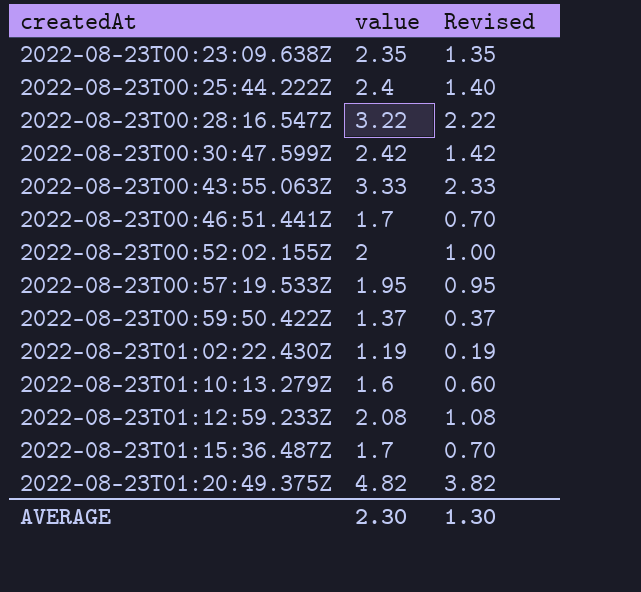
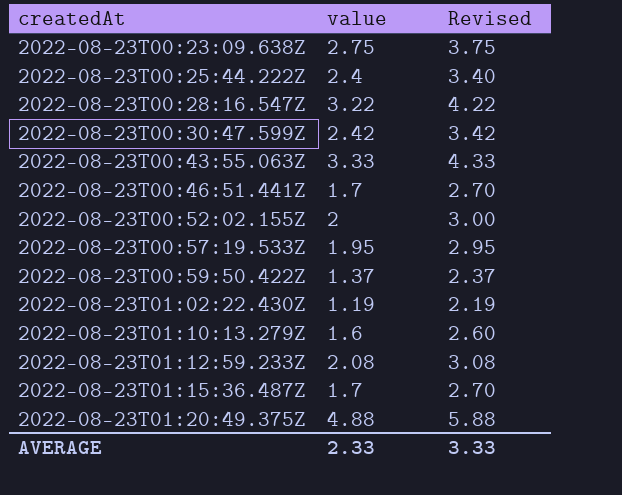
column Revised | formula: [value] - 1 -> [value] + 1
2022-08-23T00:23:09.638Z | value: 2.35 -> 2.75
2022-08-23T01:20:49.375Z | value: 4.82 -> 4.88
AVERAGE | value: 2.30 -> 2.33
AVERAGE | Revised: 1.30 -> 3.33

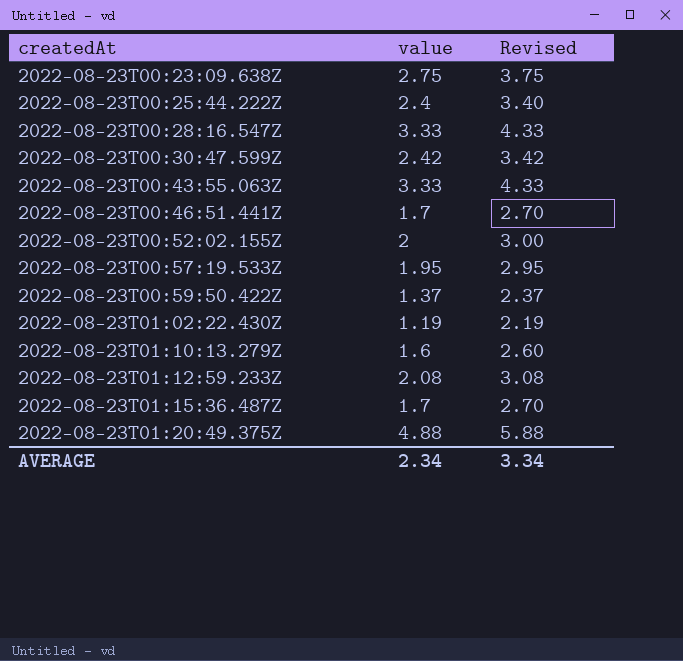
2022-08-23T00:28:16.547Z | value: 3.22 -> 3.33
2022-08-23T00:28:16.547Z | Revised: 4.22 -> 4.33
AVERAGE | value: 2.33 -> 2.34
AVERAGE | Revised: 3.33 -> 3.34

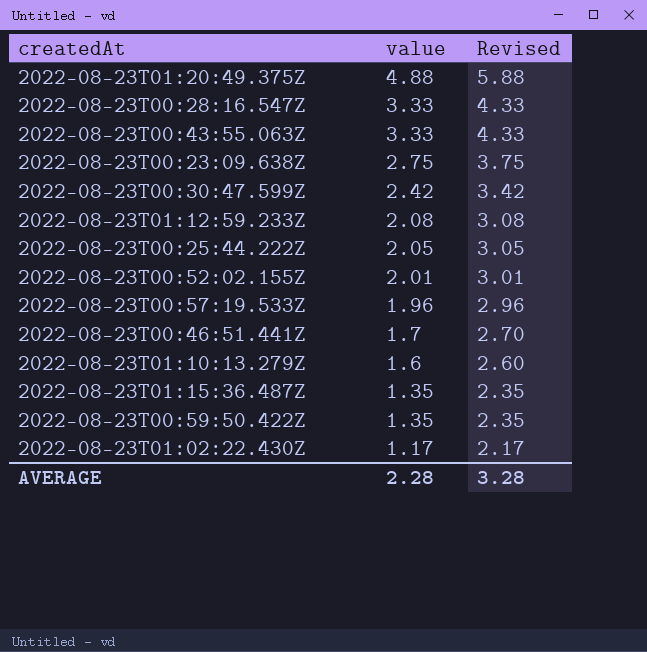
row order: createdAt ascending -> value descending
2022-08-23T00:25:44.222Z | value: 2.4 -> 2.05
2022-08-23T00:25:44.222Z | Revised: 3.40 -> 3.05
2022-08-23T00:52:02.155Z | value: 2 -> 2.01
2022-08-23T00:52:02.155Z | Revised: 3.00 -> 3.01
2022-08-23T00:57:19.533Z | value: 1.95 -> 1.96
2022-08-23T00:57:19.533Z | Revised: 2.95 -> 2.96
2022-08-23T01:15:36.487Z | value: 1.7 -> 1.35
2022-08-23T01:15:36.487Z | Revised: 2.70 -> 2.35
2022-08-23T00:59:50.422Z | value: 1.37 -> 1.35
2022-08-23T00:59:50.422Z | Revised: 2.37 -> 2.35
2022-08-23T01:02:22.430Z | value: 1.19 -> 1.17
2022-08-23T01:02:22.430Z | Revised: 2.19 -> 2.17
AVERAGE | value: 2.34 -> 2.28
AVERAGE | Revised: 3.34 -> 3.28

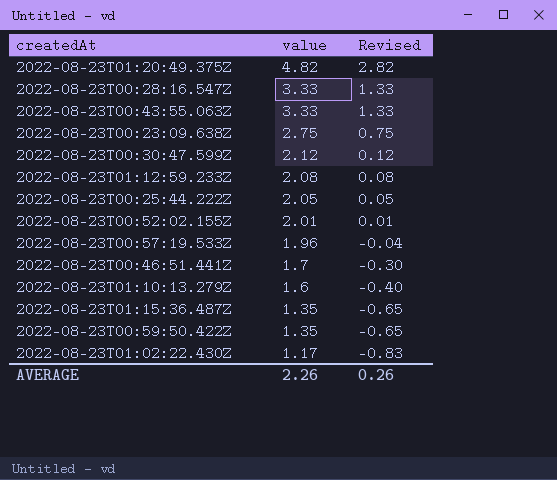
column Revised | formula: [value] + 1 -> [value] - 2
2022-08-23T01:20:49.375Z | value: 4.88 -> 4.82
2022-08-23T00:30:47.599Z | value: 2.42 -> 2.12
AVERAGE | value: 2.28 -> 2.26
AVERAGE | Revised: 3.28 -> 0.26

